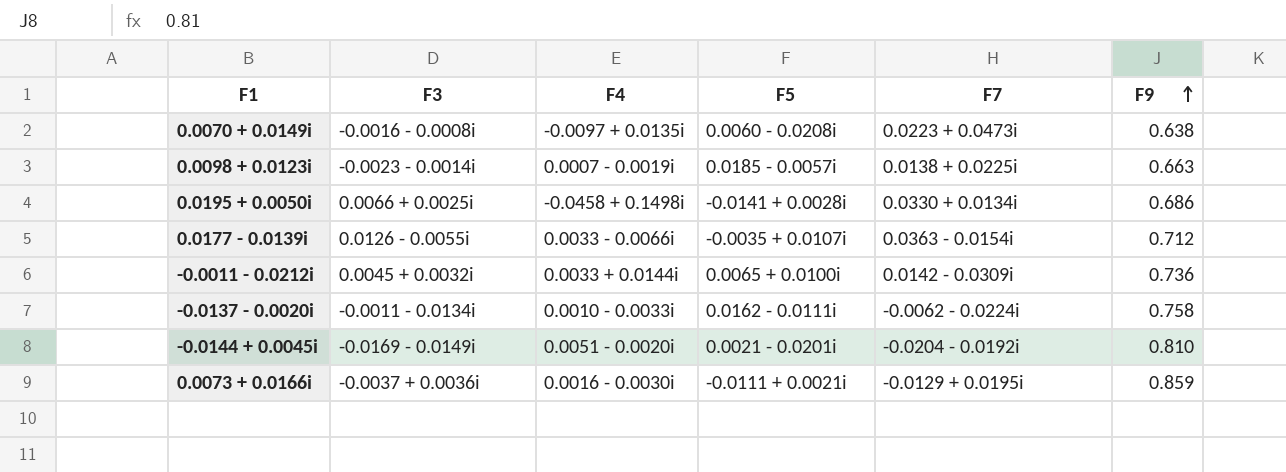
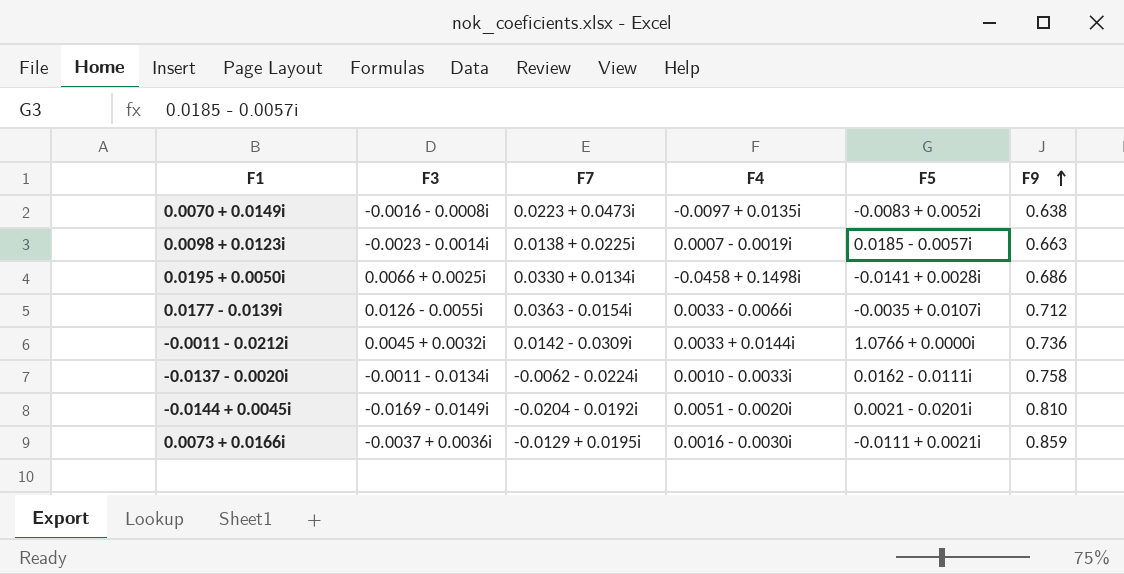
column F7 | position: 5 -> 3
0.0070 + 0.0149i | F5: 0.0060 - 0.0208i -> -0.0083 + 0.0052i
-0.0011 - 0.0212i | F5: 0.0065 + 0.0100i -> 1.0766 + 0.0000i

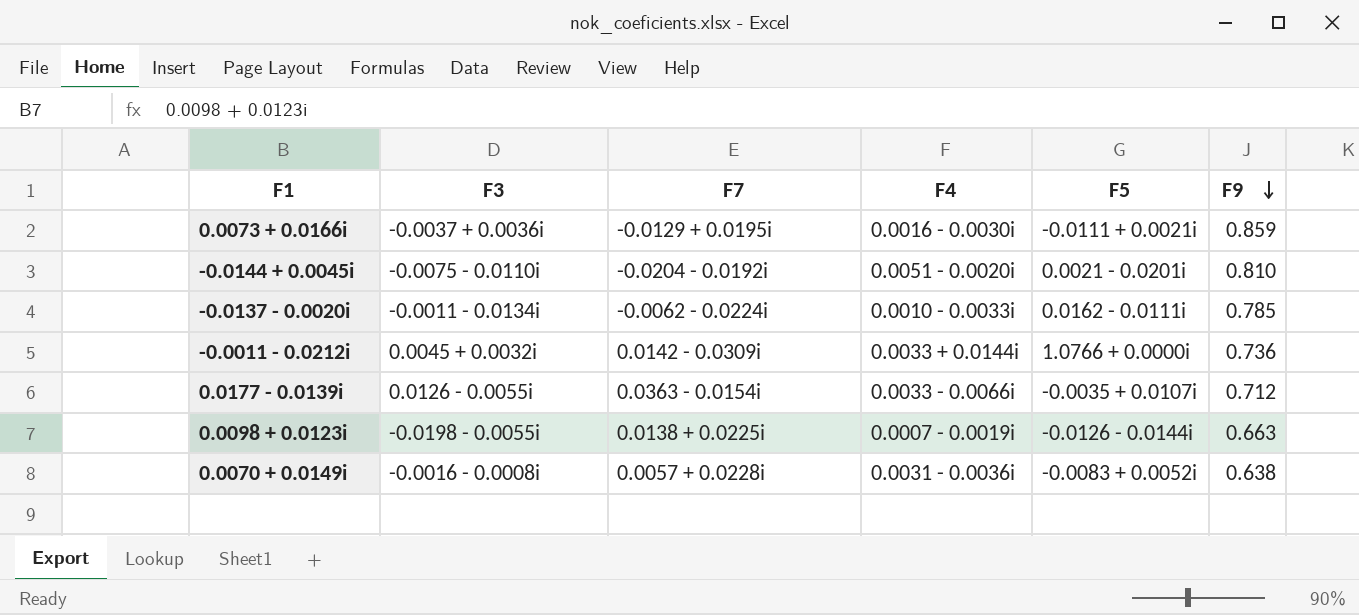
row order: F9 ascending -> F9 descending
row 0.0195 + 0.0050i: 0.0066 + 0.0025i | 0.0330 + 0.0134i | -0.0458 + 0.1498i | -0.0141 + 0.0028i | 0.686 -> none
-0.0144 + 0.0045i | F3: -0.0169 - 0.0149i -> -0.0075 - 0.0110i
-0.0137 - 0.0020i | F9: 0.758 -> 0.785
0.0098 + 0.0123i | F3: -0.0023 - 0.0014i -> -0.0198 - 0.0055i
0.0098 + 0.0123i | F5: 0.0185 - 0.0057i -> -0.0126 - 0.0144i
0.0070 + 0.0149i | F7: 0.0223 + 0.0473i -> 0.0057 + 0.0228i
0.0070 + 0.0149i | F4: -0.0097 + 0.0135i -> 0.0031 - 0.0036i

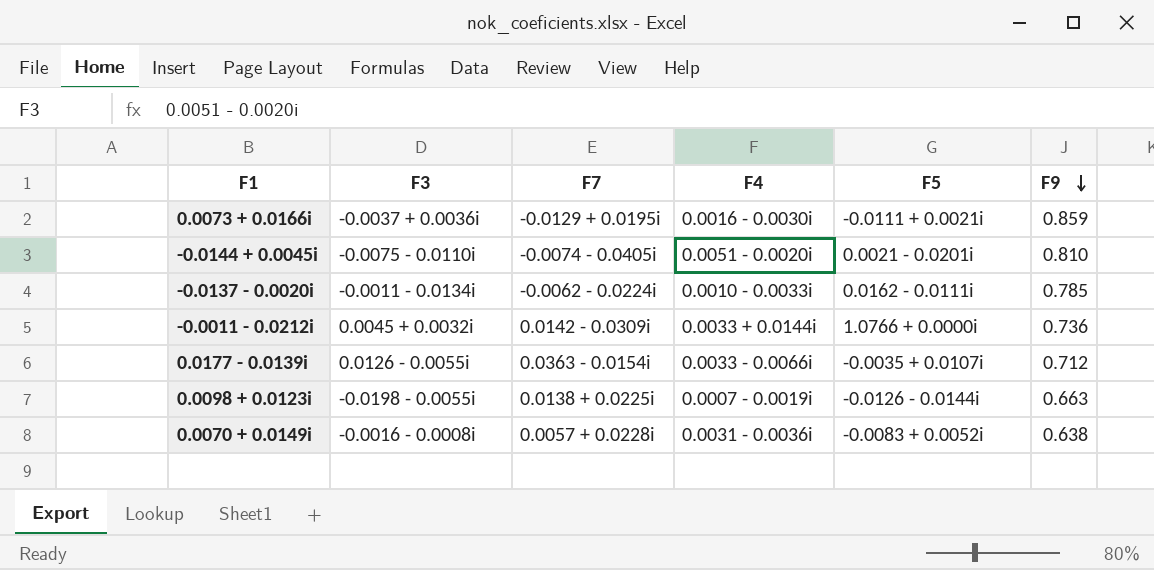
-0.0144 + 0.0045i | F7: -0.0204 - 0.0192i -> -0.0074 - 0.0405i

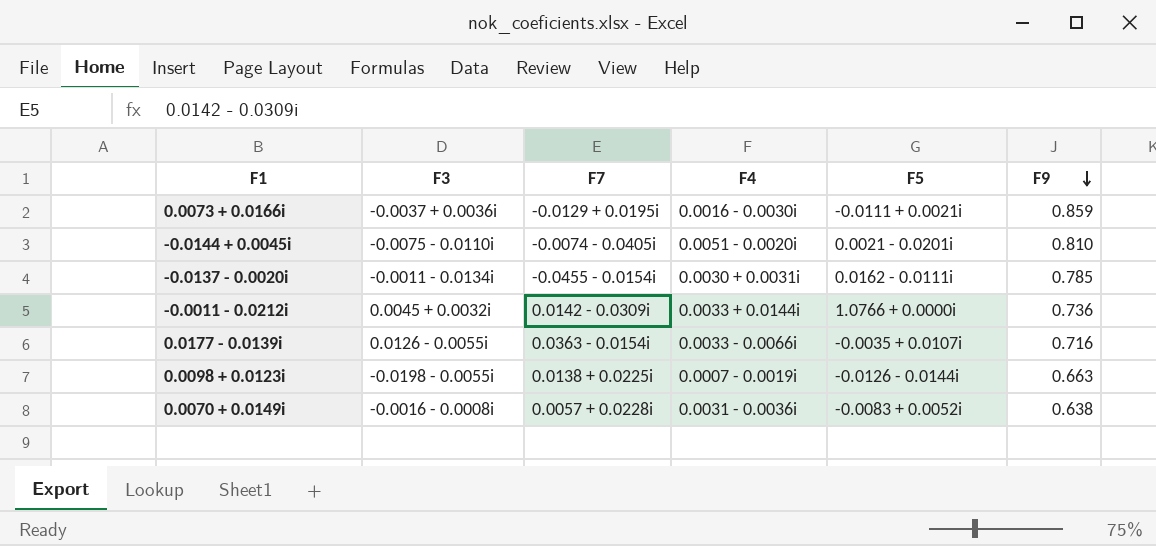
-0.0137 - 0.0020i | F7: -0.0062 - 0.0224i -> -0.0455 - 0.0154i
-0.0137 - 0.0020i | F4: 0.0010 - 0.0033i -> 0.0030 + 0.0031i
0.0177 - 0.0139i | F9: 0.712 -> 0.716

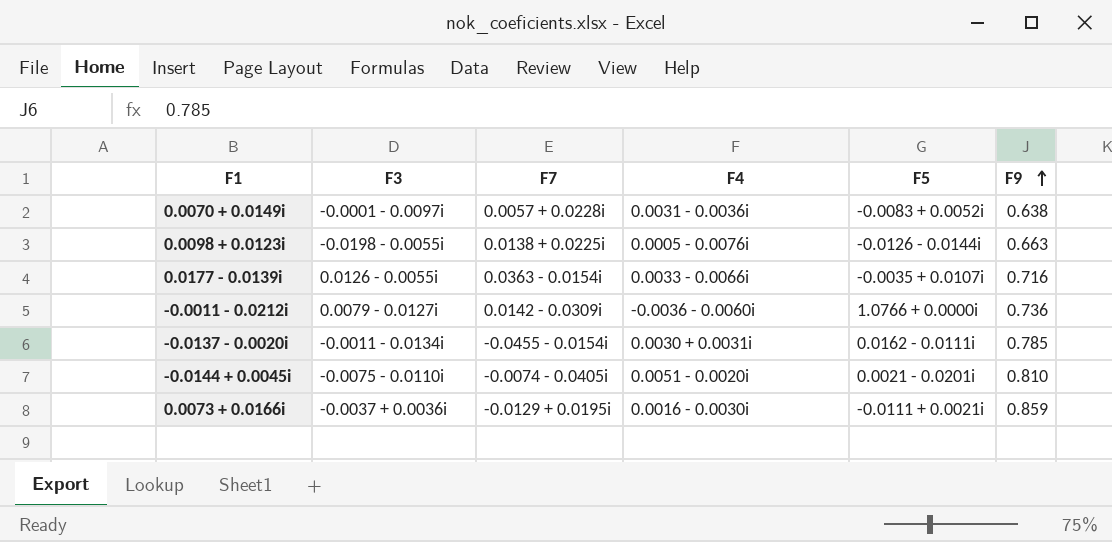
row order: F9 descending -> F9 ascending
0.0070 + 0.0149i | F3: -0.0016 - 0.0008i -> -0.0001 - 0.0097i
0.0098 + 0.0123i | F4: 0.0007 - 0.0019i -> 0.0005 - 0.0076i
-0.0011 - 0.0212i | F3: 0.0045 + 0.0032i -> 0.0079 - 0.0127i
-0.0011 - 0.0212i | F4: 0.0033 + 0.0144i -> -0.0036 - 0.0060i

